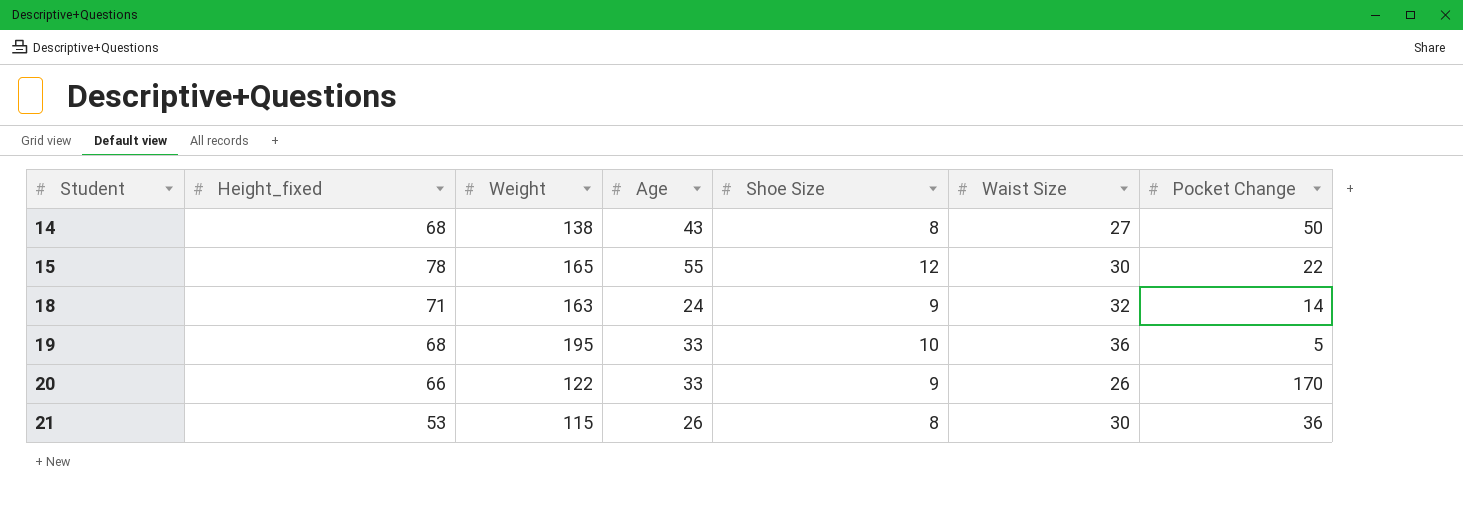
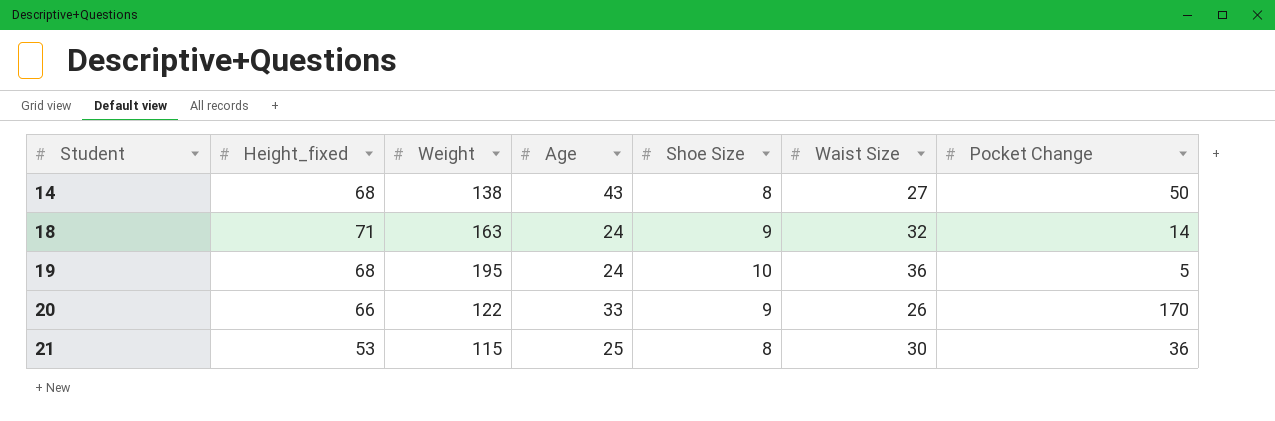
row 15: 78 | 165 | 55 | 12 | 30 | 22 -> none
19 | Age: 33 -> 24
21 | Age: 26 -> 25

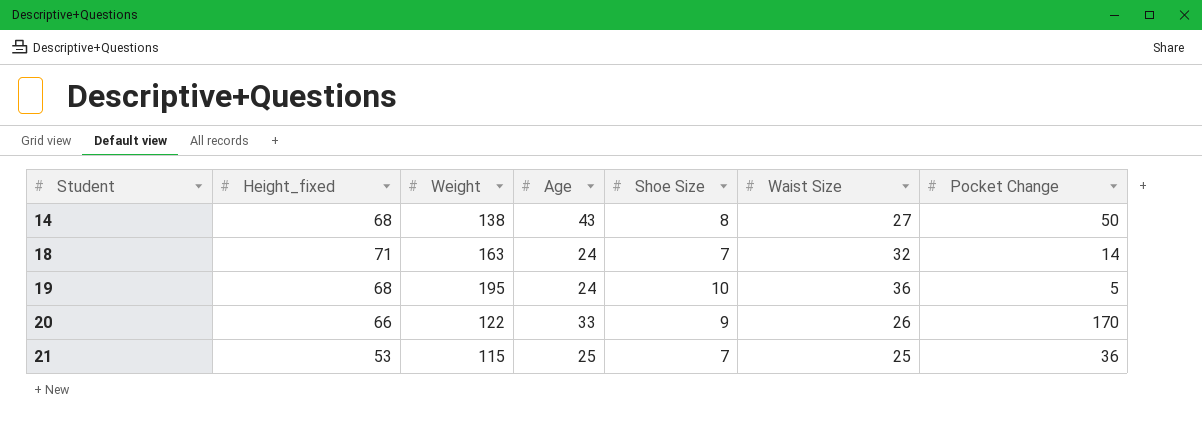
18 | Shoe Size: 9 -> 7
21 | Shoe Size: 8 -> 7
21 | Waist Size: 30 -> 25

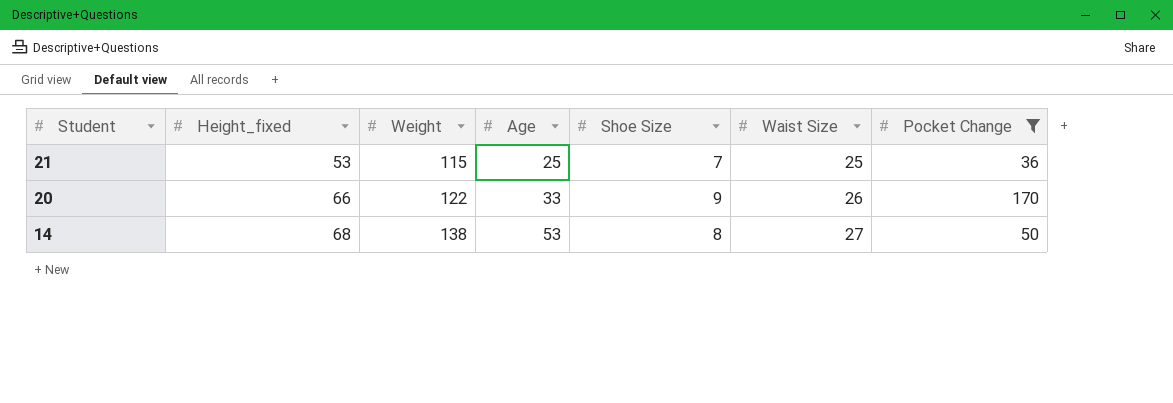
filter: none -> Pocket Change >= 36
row order: Student ascending -> Student descending
14 | Age: 43 -> 53

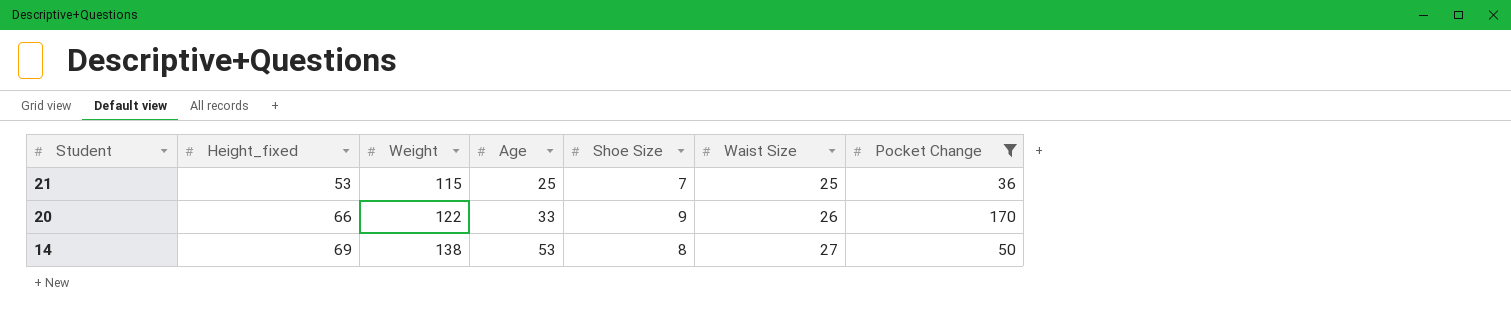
14 | Height_fixed: 68 -> 69

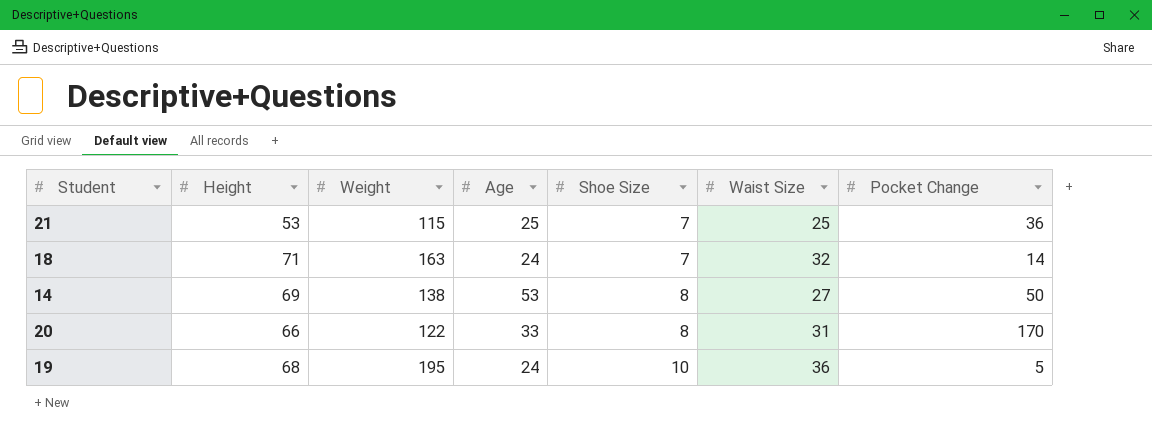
filter: Pocket Change >= 36 -> none
row order: Student descending -> Shoe Size ascending
column name: Height_fixed -> Height
20 | Shoe Size: 9 -> 8
20 | Waist Size: 26 -> 31

